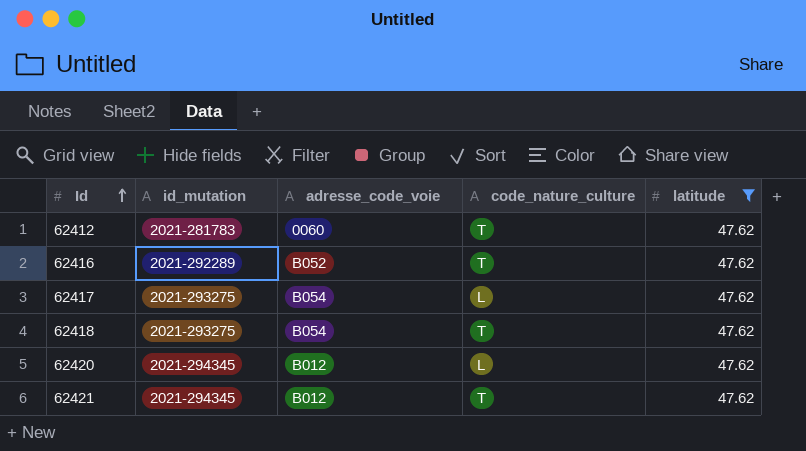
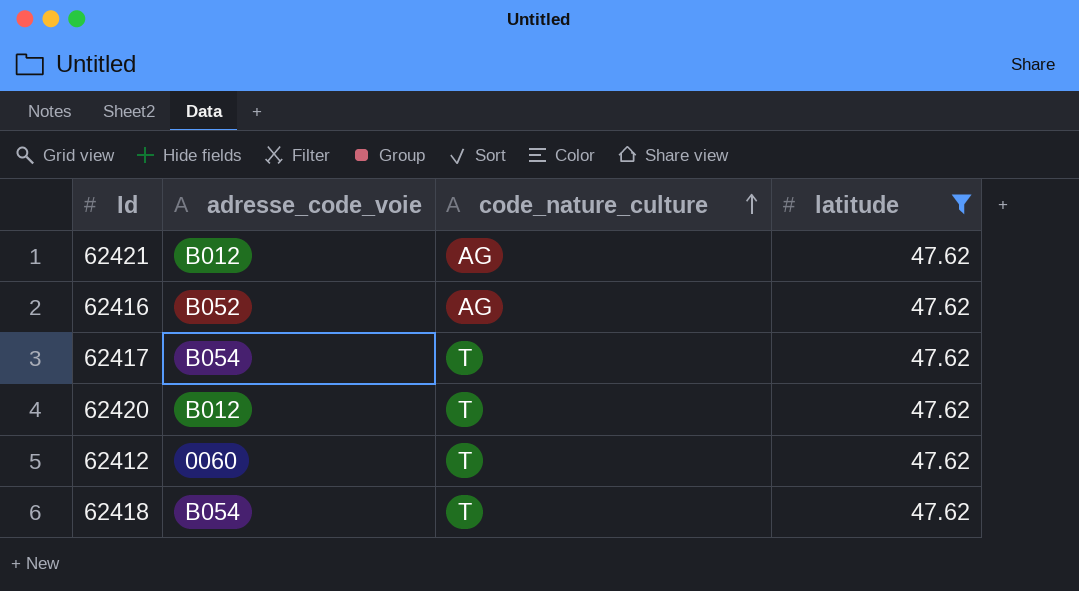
row order: Id ascending -> code_nature_culture ascending
column id_mutation | position: 2 -> none
62421 | code_nature_culture: T -> AG
62416 | code_nature_culture: T -> AG
62417 | code_nature_culture: L -> T
62420 | code_nature_culture: L -> T

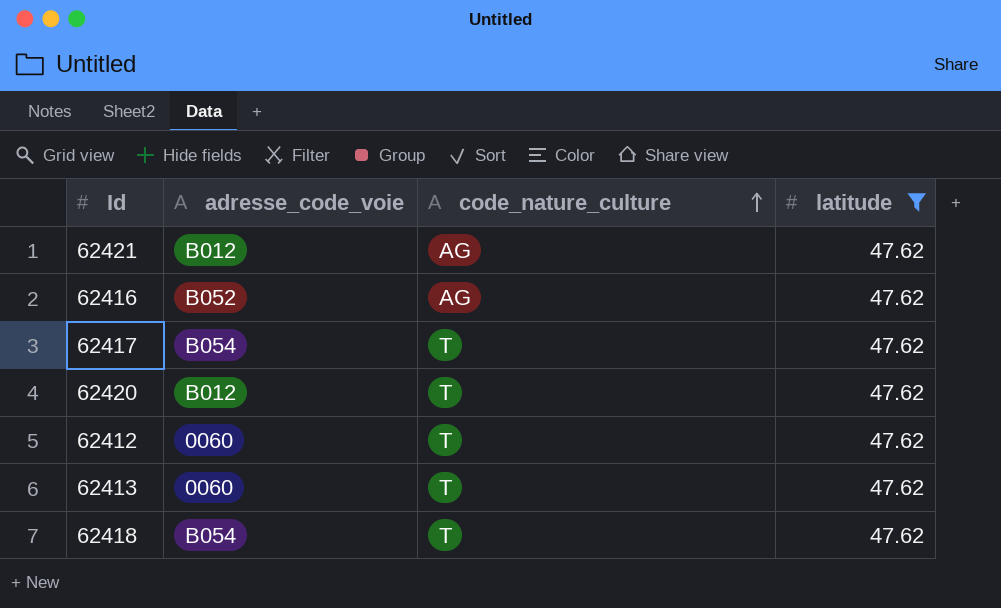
row 62413: none -> 0060 | T | 47.62

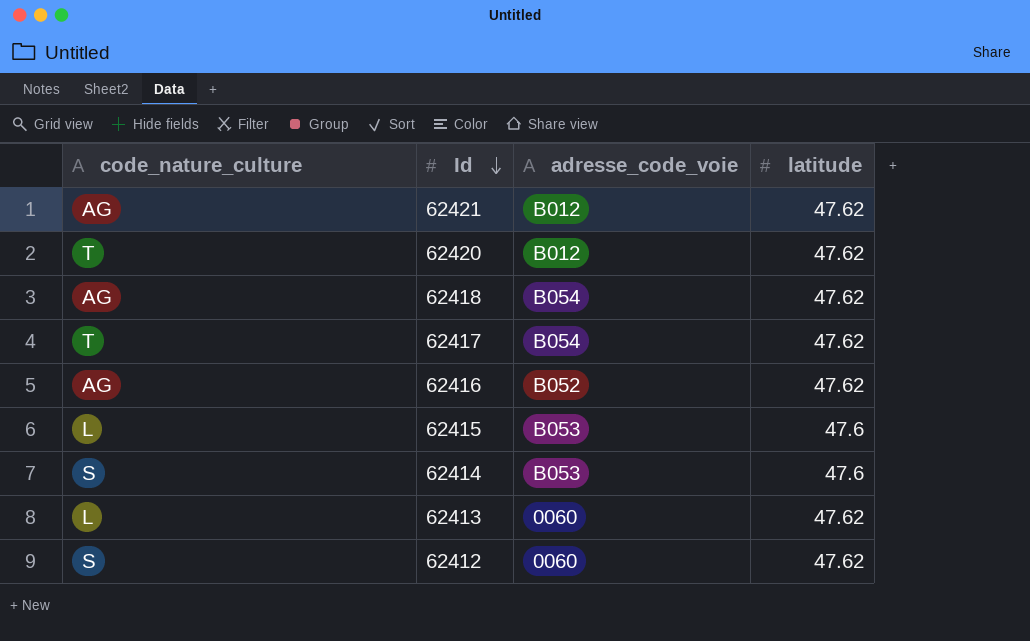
filter: latitude = 47.62 -> none
row order: code_nature_culture ascending -> Id descending
column code_nature_culture | position: 3 -> 1
62418 | code_nature_culture: T -> AG
62413 | code_nature_culture: T -> L
62412 | code_nature_culture: T -> S

